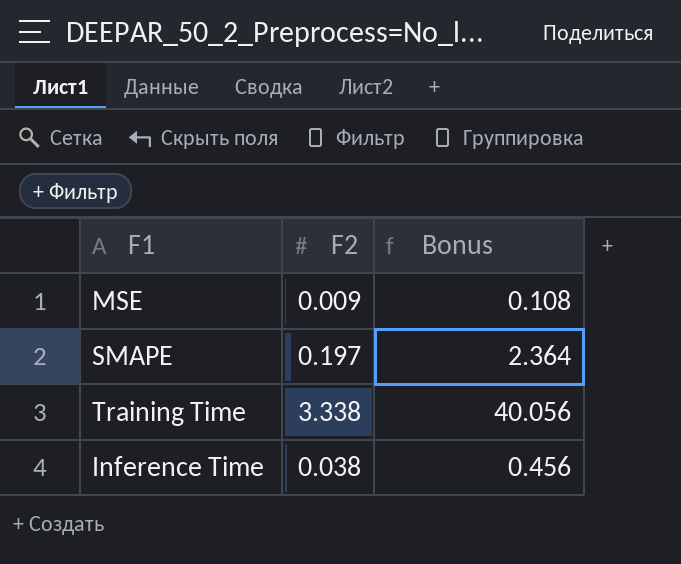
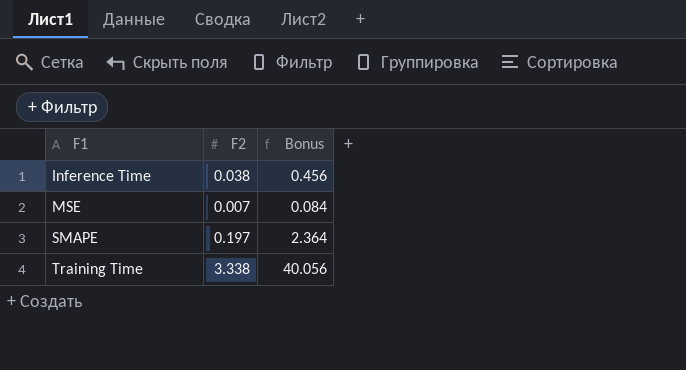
row order: none -> F1 ascending
MSE | F2: 0.009 -> 0.007
MSE | Bonus: 0.108 -> 0.084

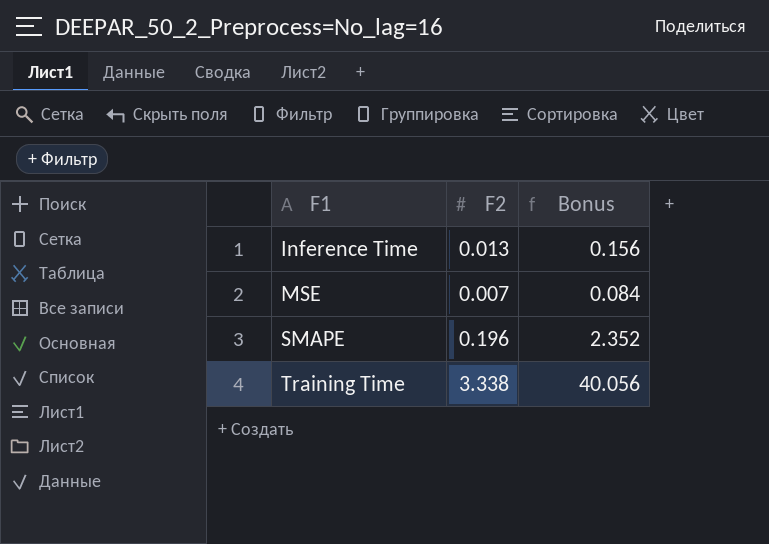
Inference Time | F2: 0.038 -> 0.013
Inference Time | Bonus: 0.456 -> 0.156
SMAPE | F2: 0.197 -> 0.196
SMAPE | Bonus: 2.364 -> 2.352

